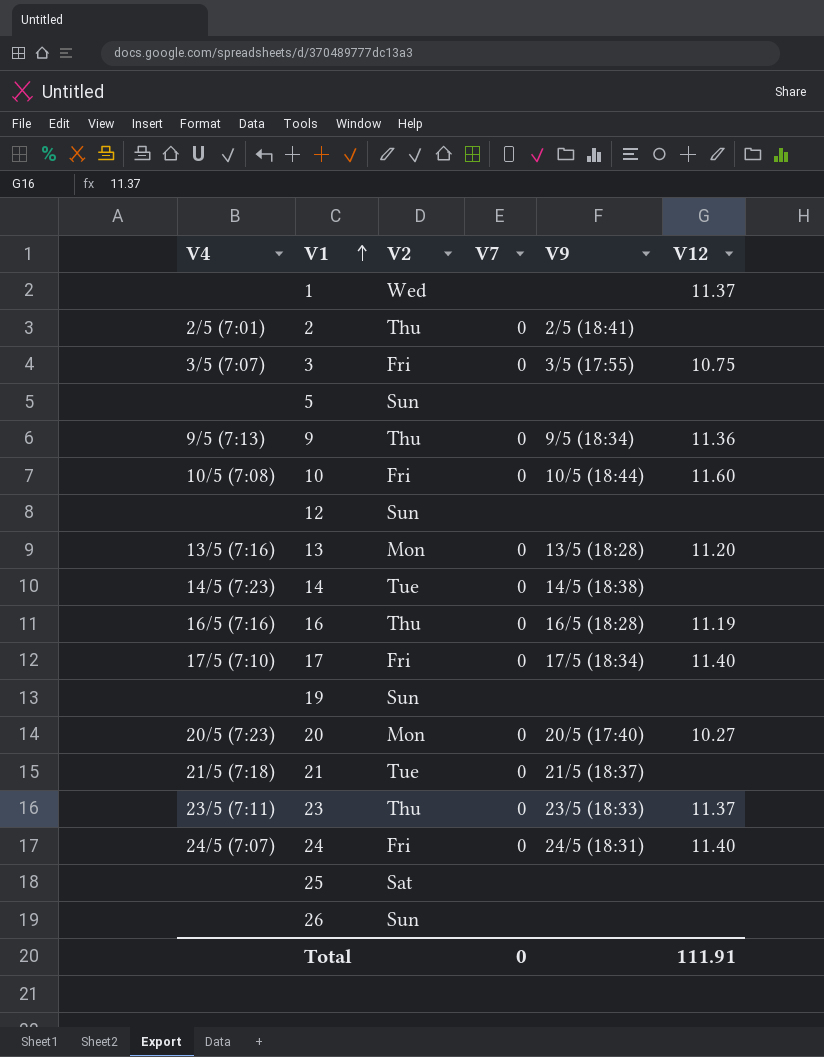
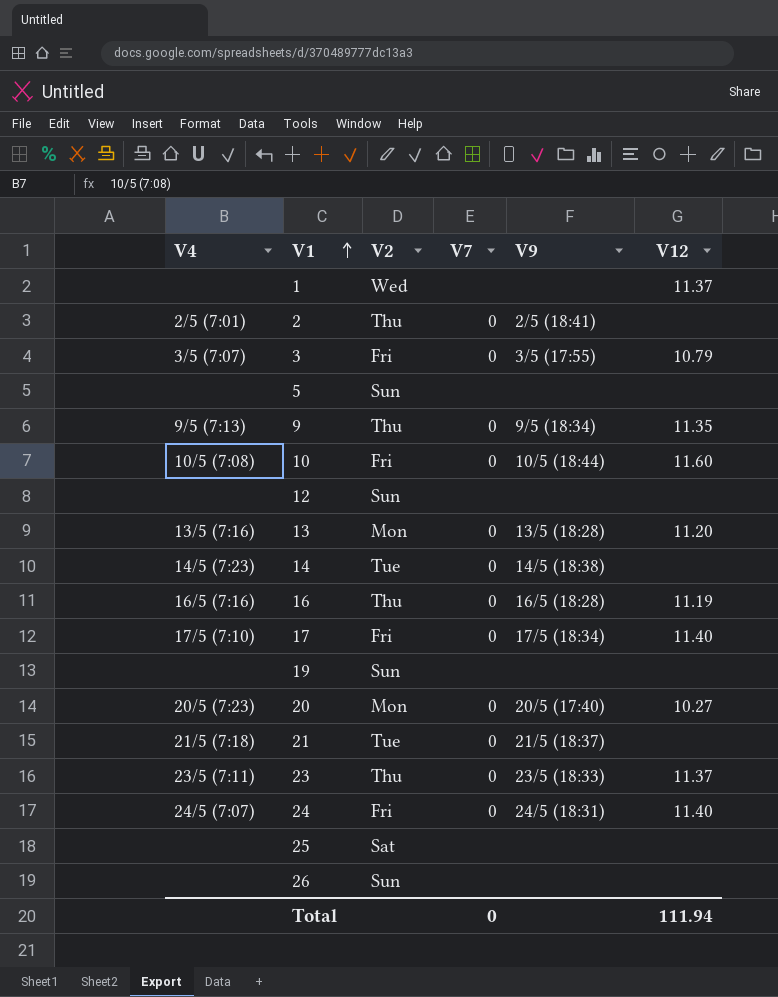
3 | V12: 10.75 -> 10.79
9 | V12: 11.36 -> 11.35
Total | V12: 111.91 -> 111.94

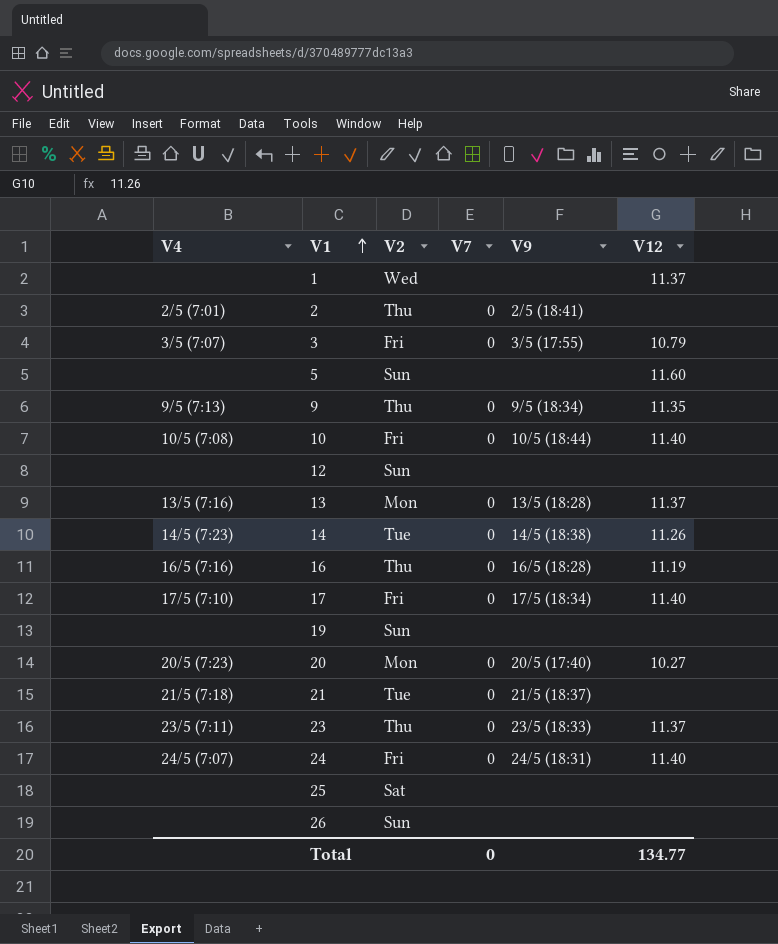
5 | V12: none -> 11.60
10 | V12: 11.60 -> 11.40
13 | V12: 11.20 -> 11.37
14 | V12: none -> 11.26
Total | V12: 111.94 -> 134.77

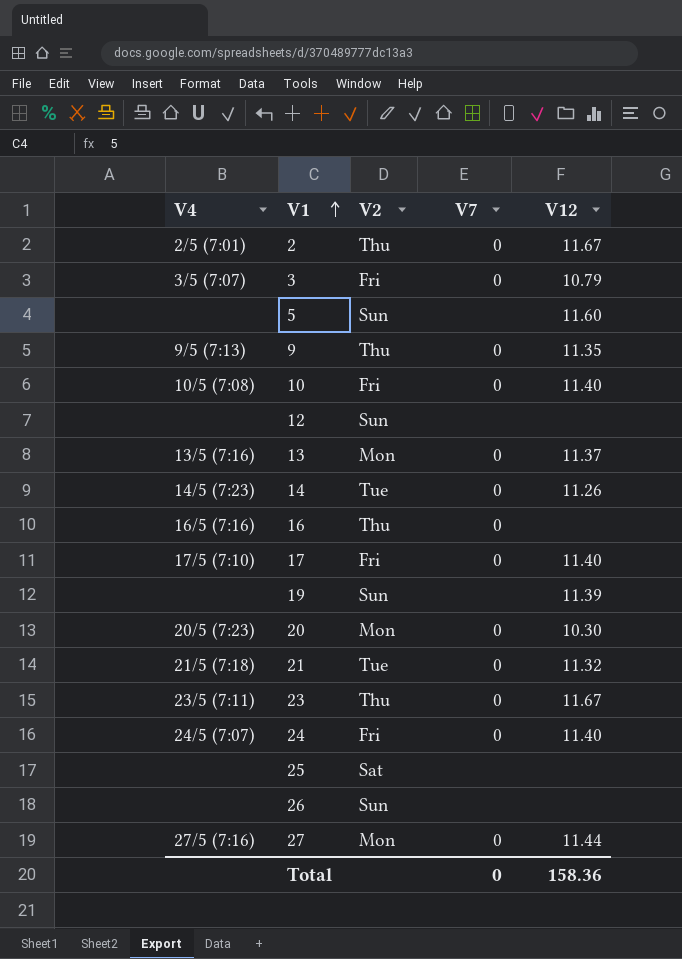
column V9 | position: 5 -> none
row 1: none | Wed | none | none | 11.37 -> none
2 | V12: none -> 11.67
16 | V12: 11.19 -> none
19 | V12: none -> 11.39
20 | V12: 10.27 -> 10.30
21 | V12: none -> 11.32
23 | V12: 11.37 -> 11.67
row 27: none -> 27/5 (7:16) | Mon | 0 | 11.44
Total | V12: 134.77 -> 158.36

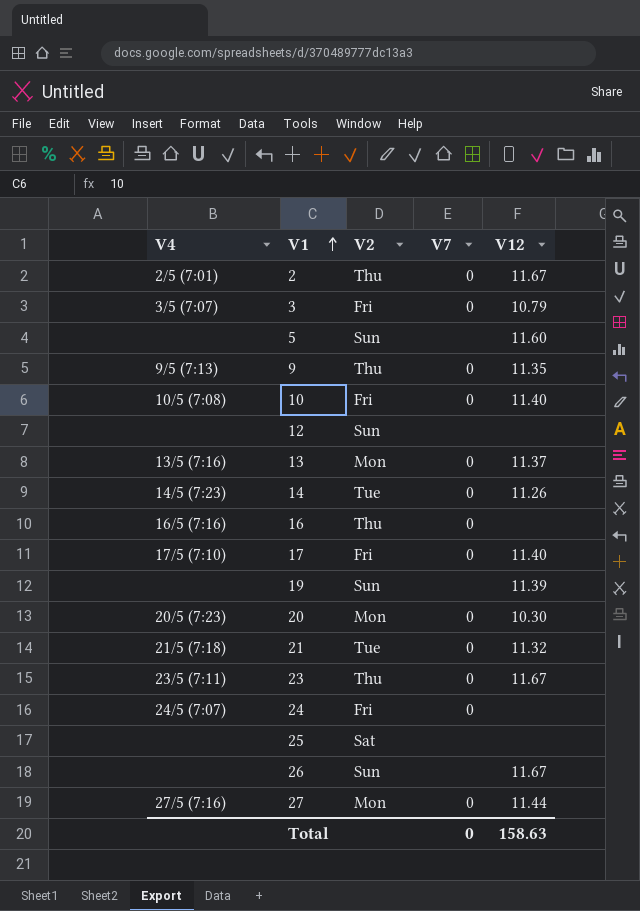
24 | V12: 11.40 -> none
26 | V12: none -> 11.67
Total | V12: 158.36 -> 158.63

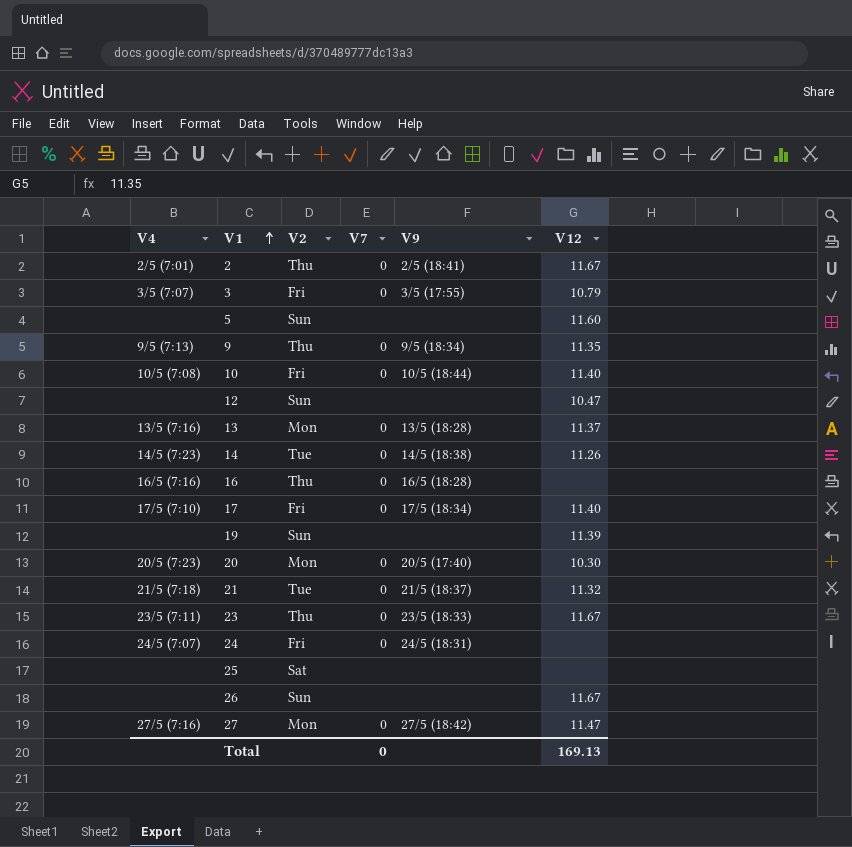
column V9 | position: none -> 5
12 | V12: none -> 10.47
27 | V12: 11.44 -> 11.47
Total | V12: 158.63 -> 169.13

